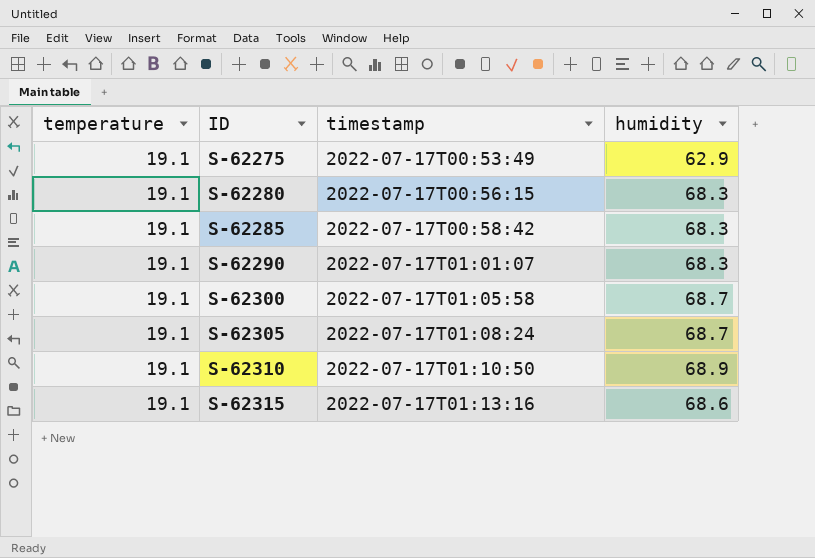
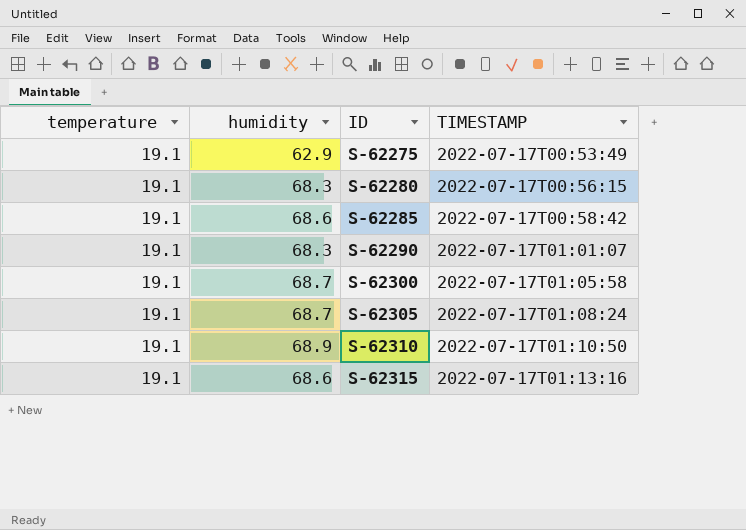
column humidity | position: 4 -> 2
column name: timestamp -> TIMESTAMP
S-62285 | humidity: 68.3 -> 68.6

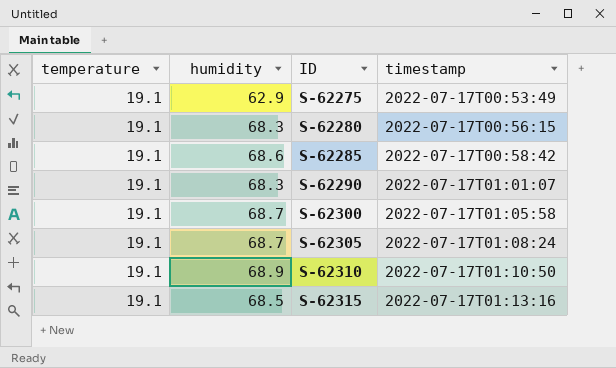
column name: TIMESTAMP -> timestamp
S-62315 | humidity: 68.6 -> 68.5

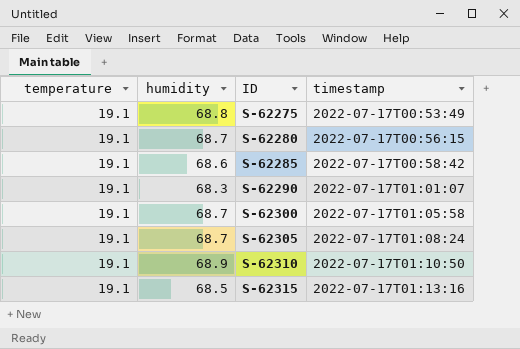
S-62275 | humidity: 62.9 -> 68.8
S-62280 | humidity: 68.3 -> 68.7

